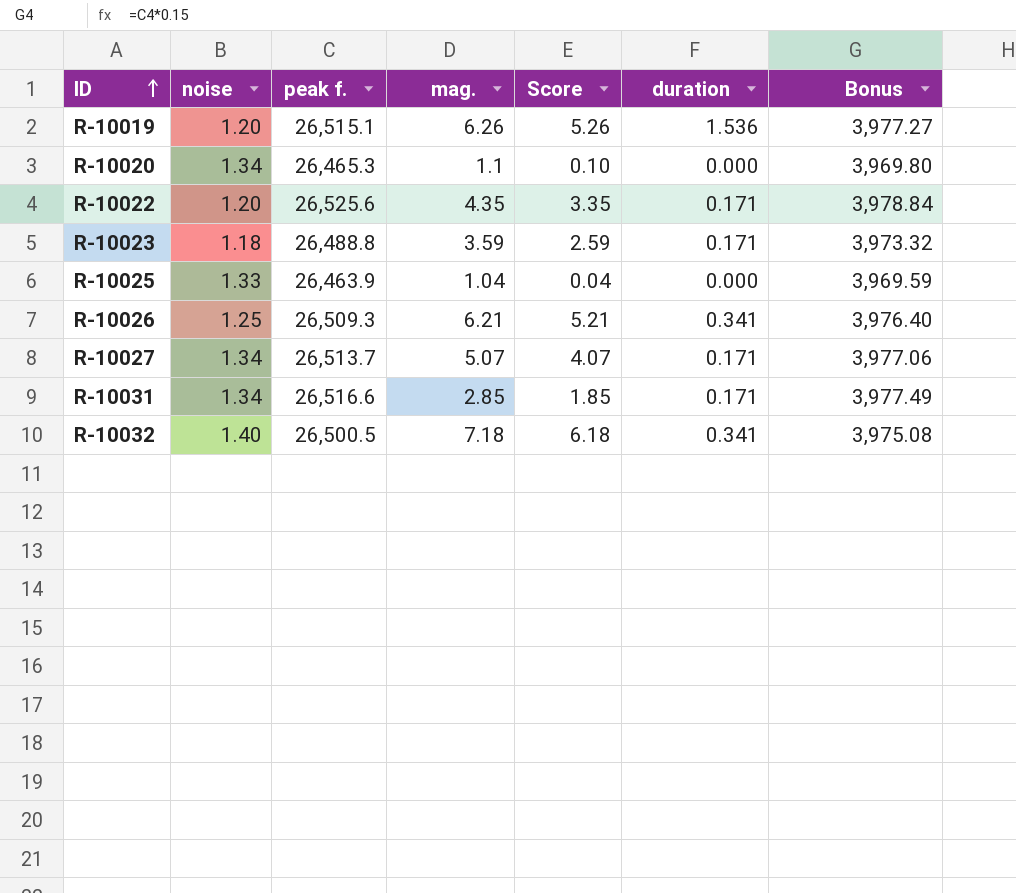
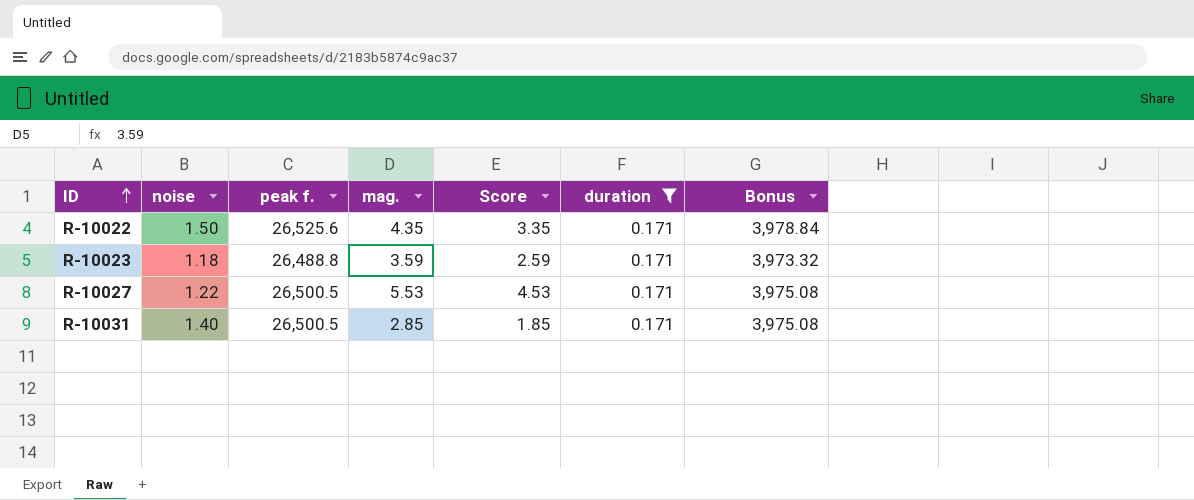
filter: none -> duration = 0.171
R-10022 | noise: 1.20 -> 1.50
R-10027 | noise: 1.34 -> 1.22
R-10027 | peak f.: 26,513.7 -> 26,500.5
R-10027 | mag.: 5.07 -> 5.53
R-10027 | Score: 4.07 -> 4.53
R-10027 | Bonus: 3,977.06 -> 3,975.08
R-10031 | noise: 1.34 -> 1.40
R-10031 | peak f.: 26,516.6 -> 26,500.5
R-10031 | Bonus: 3,977.49 -> 3,975.08

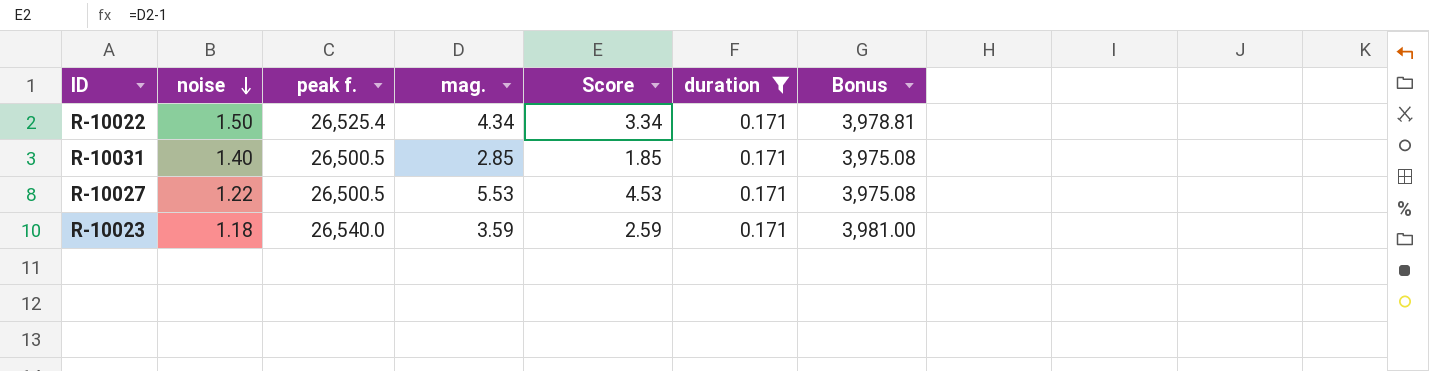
row order: ID ascending -> noise descending
R-10022 | peak f.: 26,525.6 -> 26,525.4
R-10022 | mag.: 4.35 -> 4.34
R-10022 | Score: 3.35 -> 3.34
R-10022 | Bonus: 3,978.84 -> 3,978.81
R-10023 | peak f.: 26,488.8 -> 26,540.0
R-10023 | Bonus: 3,973.32 -> 3,981.00

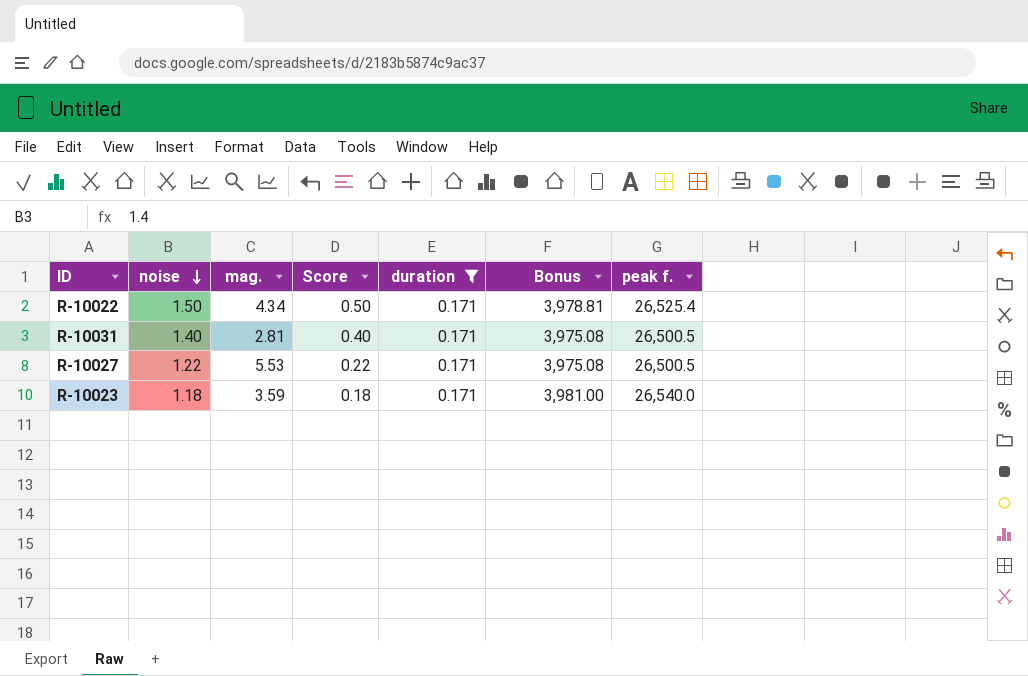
column Score | formula: [mag.] - 1 -> [noise] - 1
column peak f. | position: 3 -> 7
R-10031 | mag.: 2.85 -> 2.81

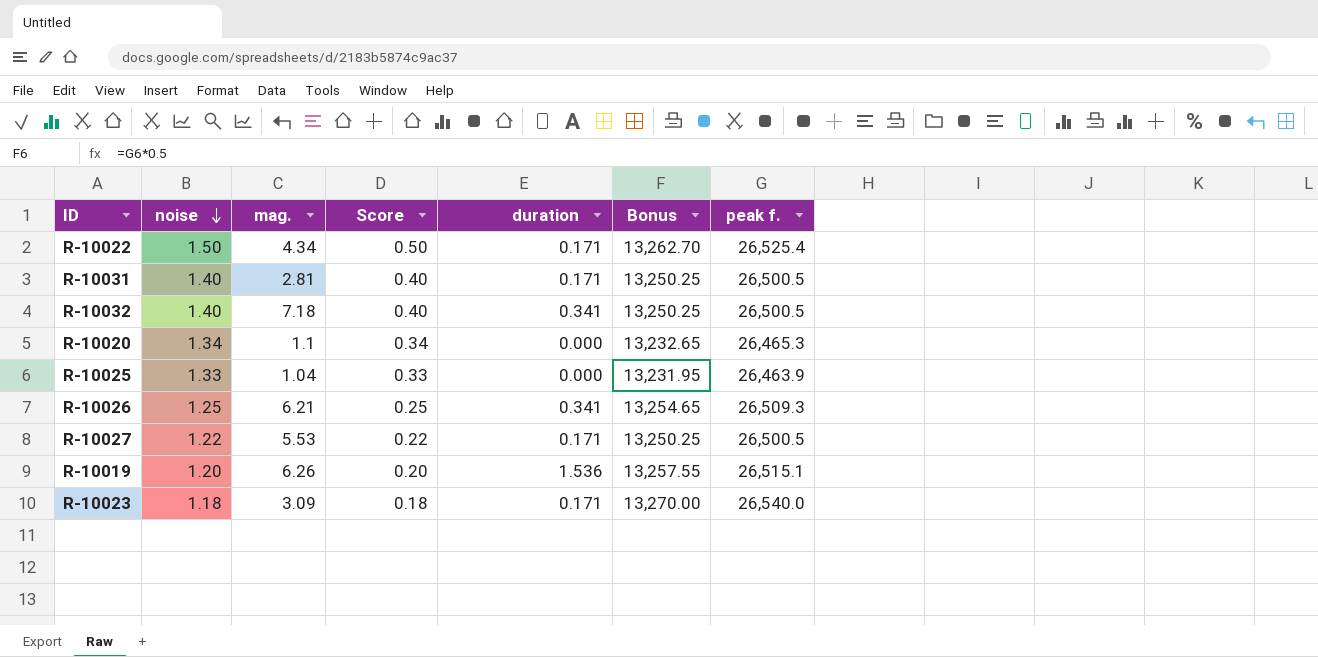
filter: duration = 0.171 -> none
column Bonus | formula: [peak f.] * 0.15 -> [peak f.] * 0.5
R-10023 | mag.: 3.59 -> 3.09

